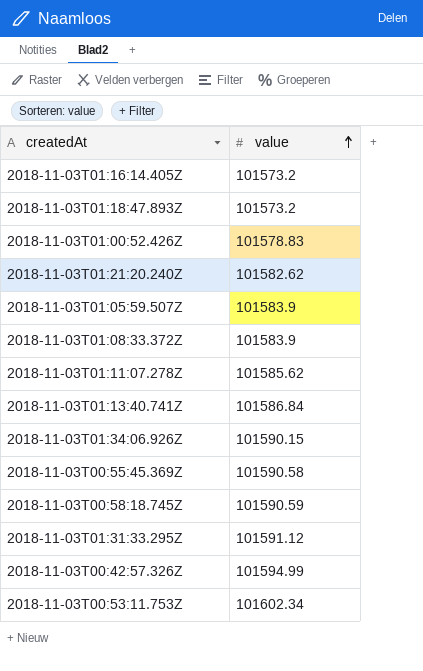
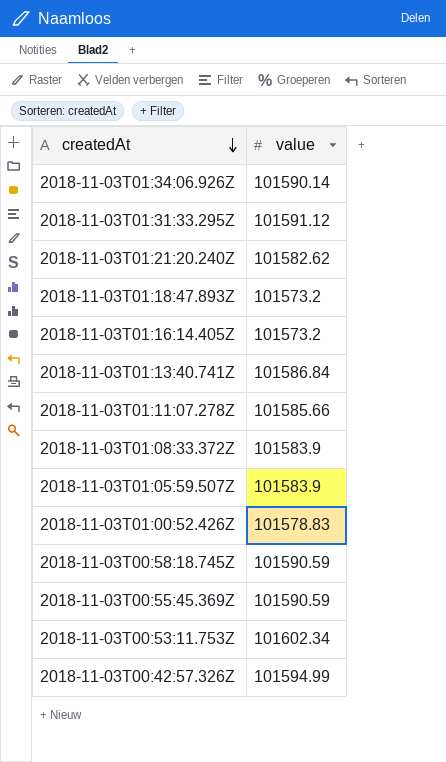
row order: value ascending -> createdAt descending
2018-11-03T01:34:06.926Z | value: 101590.15 -> 101590.14
2018-11-03T01:11:07.278Z | value: 101585.62 -> 101585.66
2018-11-03T00:55:45.369Z | value: 101590.58 -> 101590.59

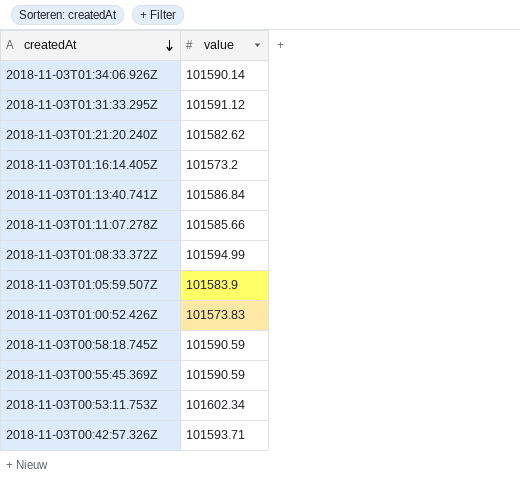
row 2018-11-03T01:18:47.893Z: 101573.2 -> none
2018-11-03T01:08:33.372Z | value: 101583.9 -> 101594.99
2018-11-03T01:00:52.426Z | value: 101578.83 -> 101573.83
2018-11-03T00:42:57.326Z | value: 101594.99 -> 101593.71

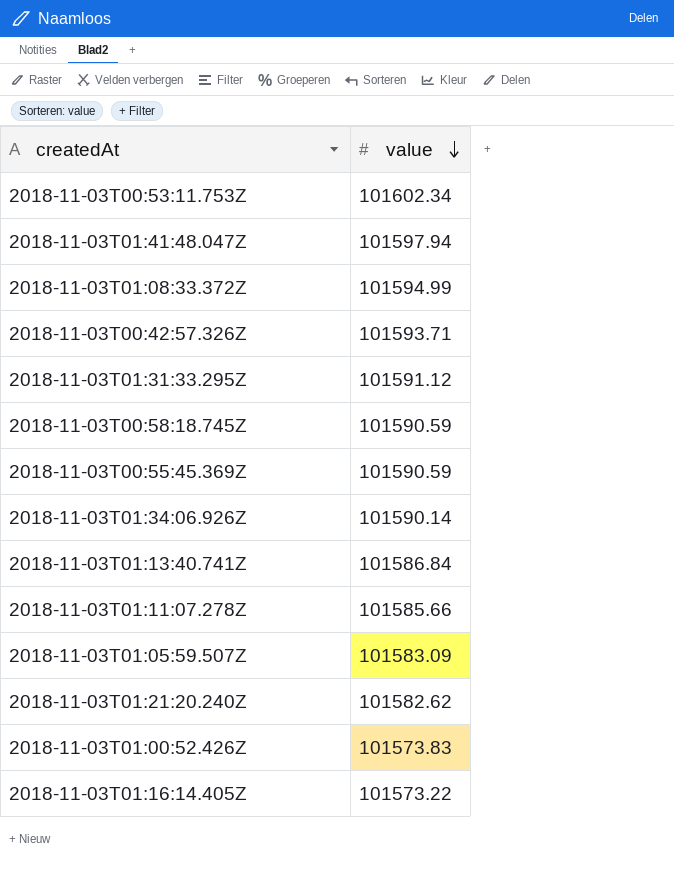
row order: createdAt descending -> value descending
row 2018-11-03T01:41:48.047Z: none -> 101597.94
2018-11-03T01:05:59.507Z | value: 101583.9 -> 101583.09
2018-11-03T01:16:14.405Z | value: 101573.2 -> 101573.22

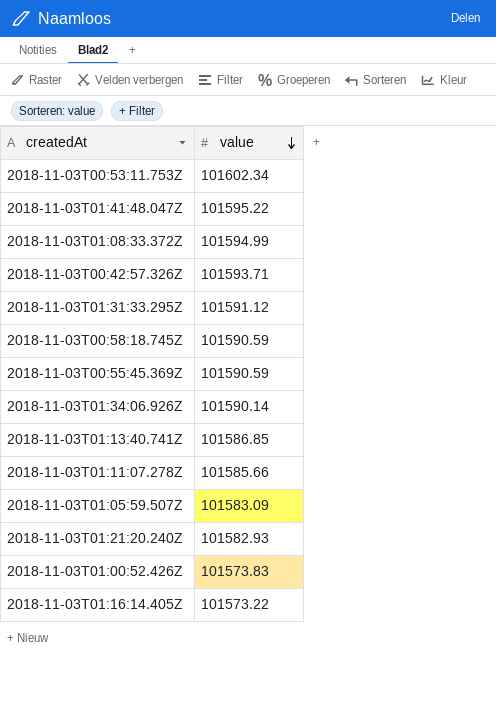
2018-11-03T01:41:48.047Z | value: 101597.94 -> 101595.22
2018-11-03T01:13:40.741Z | value: 101586.84 -> 101586.85
2018-11-03T01:21:20.240Z | value: 101582.62 -> 101582.93

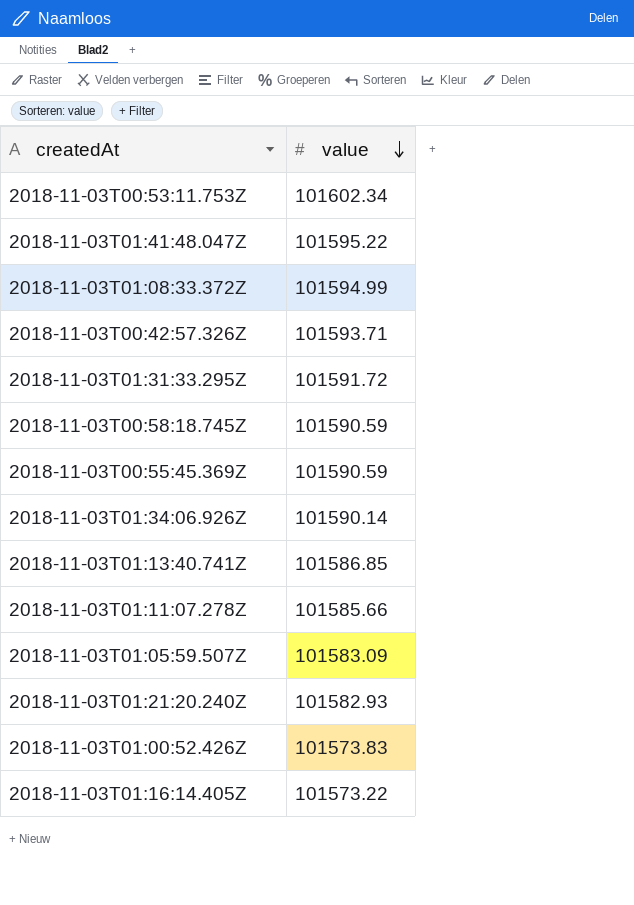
2018-11-03T01:31:33.295Z | value: 101591.12 -> 101591.72

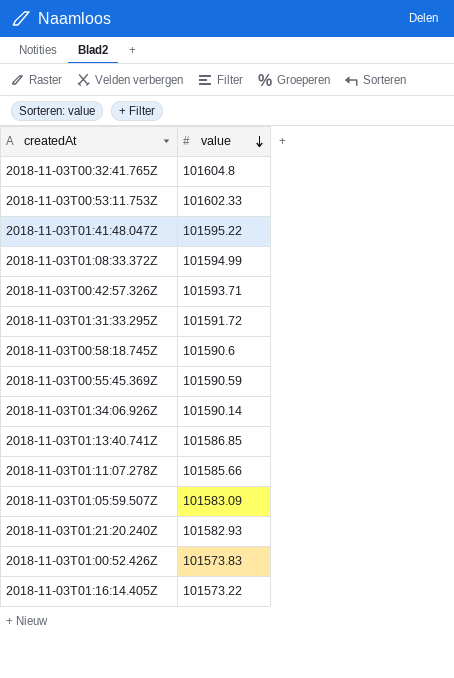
row 2018-11-03T00:32:41.765Z: none -> 101604.8
2018-11-03T00:53:11.753Z | value: 101602.34 -> 101602.33
2018-11-03T00:58:18.745Z | value: 101590.59 -> 101590.6

